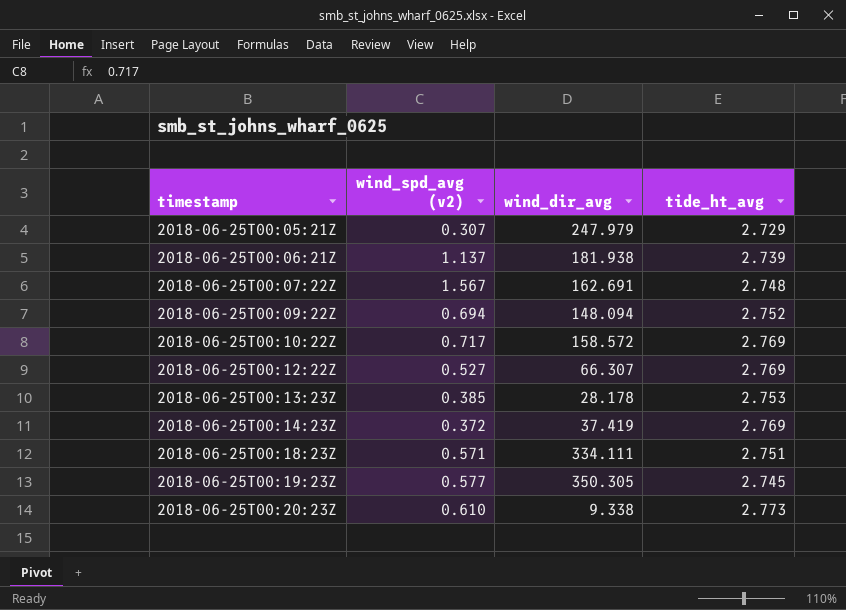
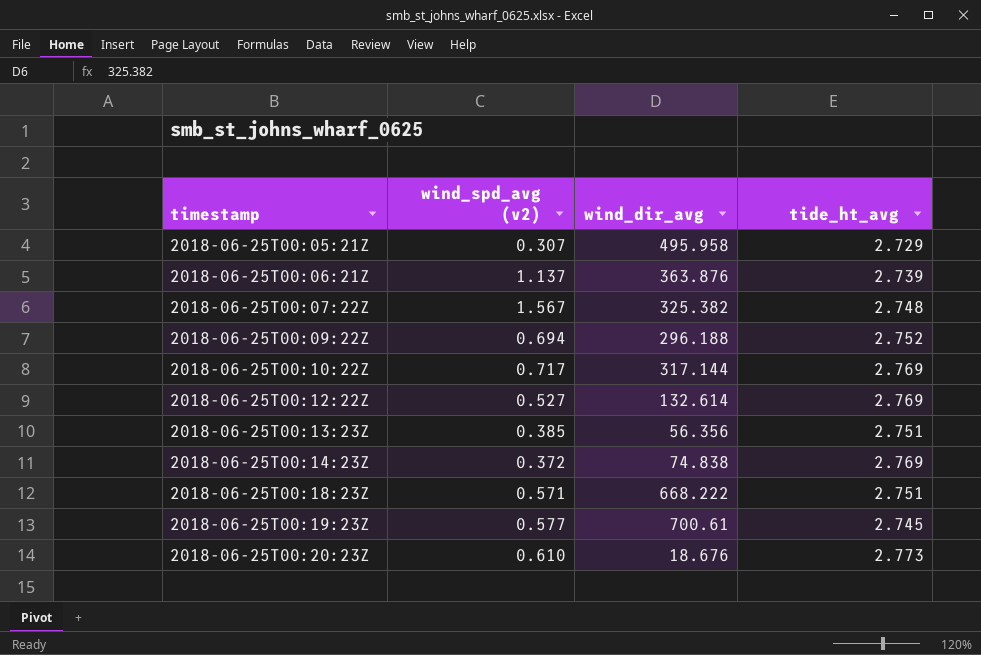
2018-06-25T00:05:21Z | wind_dir_avg: 247.979 -> 495.958
2018-06-25T00:06:21Z | wind_dir_avg: 181.938 -> 363.876
2018-06-25T00:07:22Z | wind_dir_avg: 162.691 -> 325.382
2018-06-25T00:09:22Z | wind_dir_avg: 148.094 -> 296.188
2018-06-25T00:10:22Z | wind_dir_avg: 158.572 -> 317.144
2018-06-25T00:12:22Z | wind_dir_avg: 66.307 -> 132.614
2018-06-25T00:13:23Z | wind_dir_avg: 28.178 -> 56.356
2018-06-25T00:13:23Z | tide_ht_avg: 2.753 -> 2.751
2018-06-25T00:14:23Z | wind_dir_avg: 37.419 -> 74.838
2018-06-25T00:18:23Z | wind_dir_avg: 334.111 -> 668.222
2018-06-25T00:19:23Z | wind_dir_avg: 350.305 -> 700.61
2018-06-25T00:20:23Z | wind_dir_avg: 9.338 -> 18.676

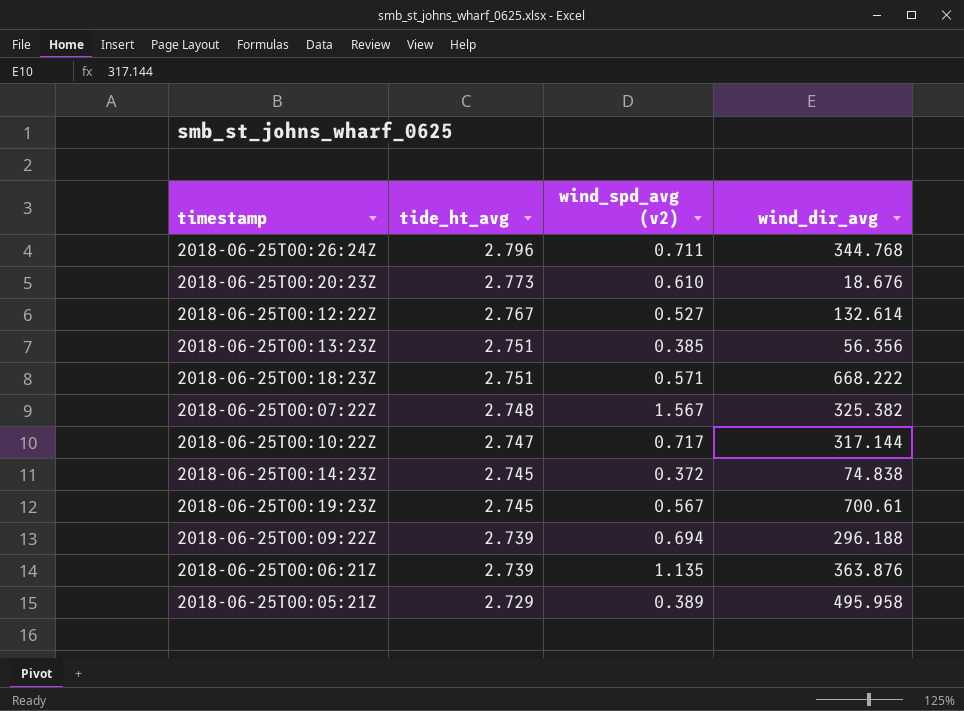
row order: timestamp ascending -> tide_ht_avg descending
column tide_ht_avg | position: 4 -> 2
row 2018-06-25T00:26:24Z: none -> 2.796 | 0.711 | 344.768
2018-06-25T00:12:22Z | tide_ht_avg: 2.769 -> 2.767
2018-06-25T00:10:22Z | tide_ht_avg: 2.769 -> 2.747
2018-06-25T00:14:23Z | tide_ht_avg: 2.769 -> 2.745
2018-06-25T00:19:23Z | wind_spd_avg (v2): 0.577 -> 0.567
2018-06-25T00:09:22Z | tide_ht_avg: 2.752 -> 2.739
2018-06-25T00:06:21Z | wind_spd_avg (v2): 1.137 -> 1.135
2018-06-25T00:05:21Z | wind_spd_avg (v2): 0.307 -> 0.389

